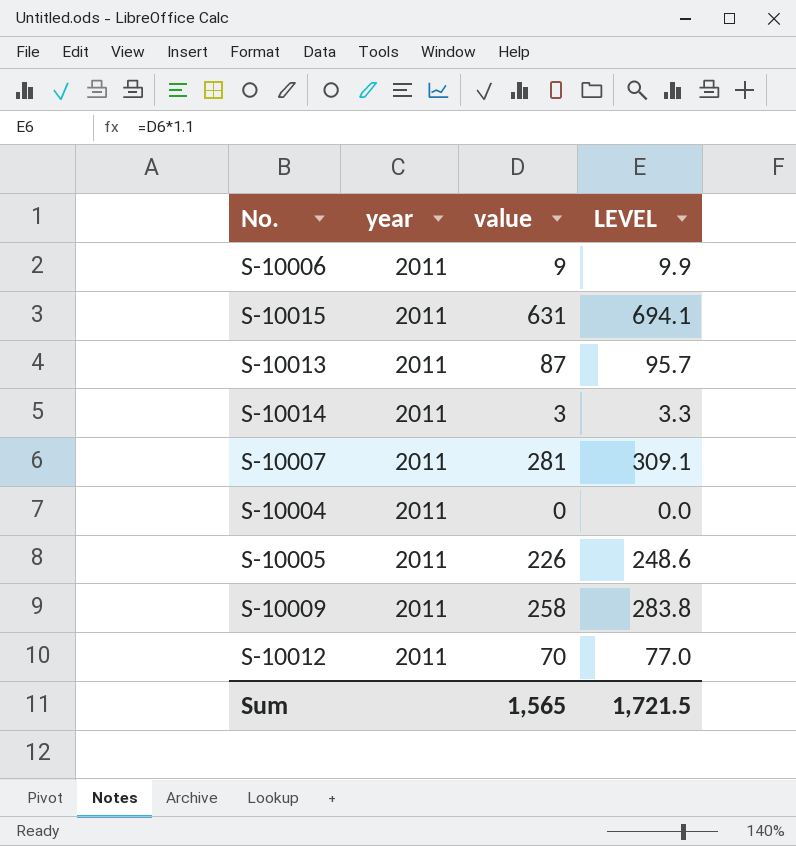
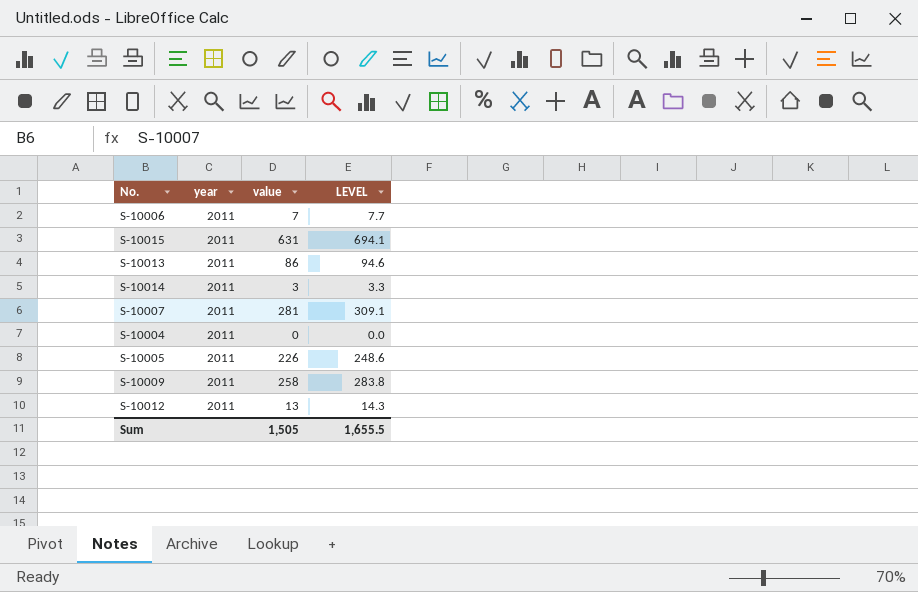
S-10006 | value: 9 -> 7
S-10006 | LEVEL: 9.9 -> 7.7
S-10013 | value: 87 -> 86
S-10013 | LEVEL: 95.7 -> 94.6
S-10012 | value: 70 -> 13
S-10012 | LEVEL: 77.0 -> 14.3
Sum | value: 1,565 -> 1,505
Sum | LEVEL: 1,721.5 -> 1,655.5

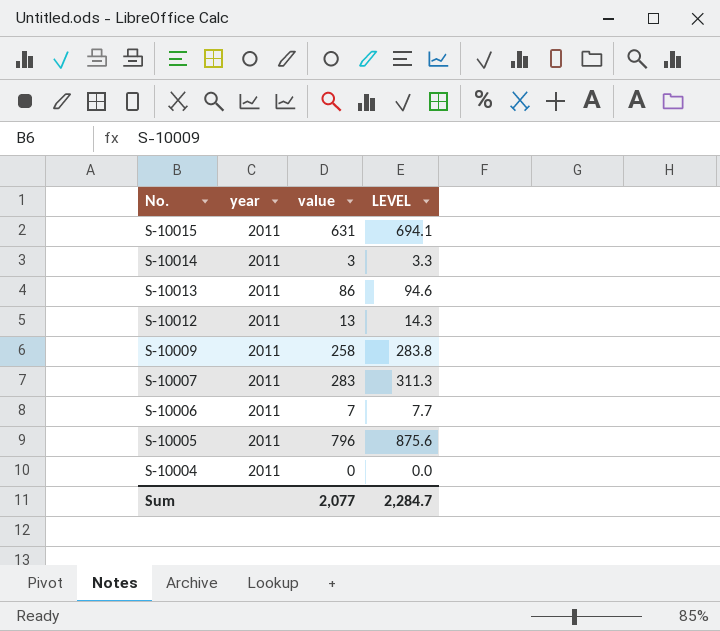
row order: none -> No. descending
S-10007 | value: 281 -> 283
S-10007 | LEVEL: 309.1 -> 311.3
S-10005 | value: 226 -> 796
S-10005 | LEVEL: 248.6 -> 875.6
Sum | value: 1,505 -> 2,077
Sum | LEVEL: 1,655.5 -> 2,284.7

